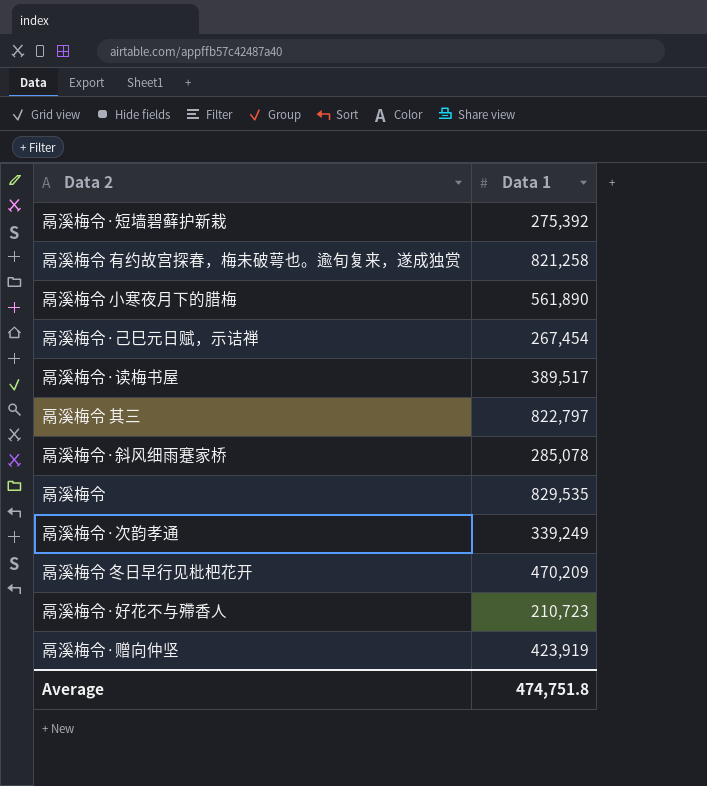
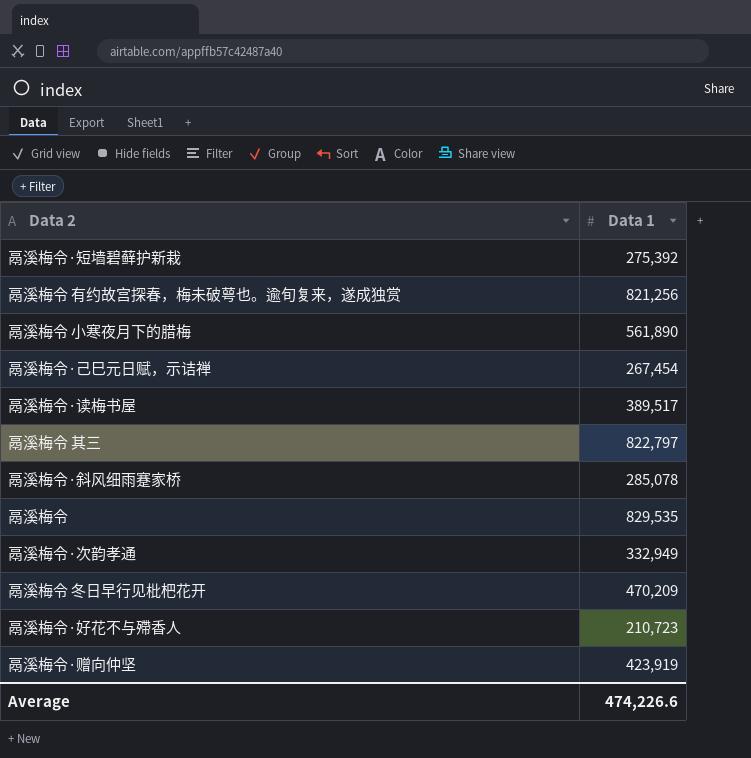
鬲溪梅令 有约故宫探春，梅未破萼也。逾旬复来，遂成独赏 | Data 1: 821,258 -> 821,256
鬲溪梅令·次韵孝通 | Data 1: 339,249 -> 332,949
Average | Data 1: 474,751.8 -> 474,226.6

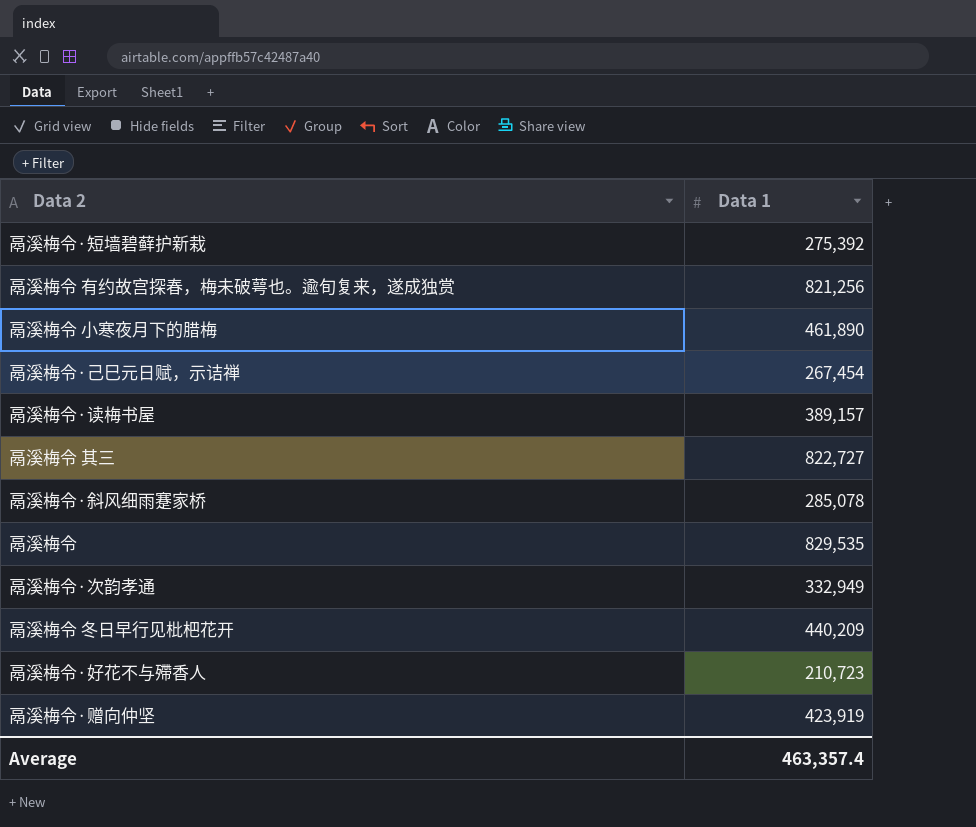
鬲溪梅令 小寒夜月下的腊梅 | Data 1: 561,890 -> 461,890
鬲溪梅令·读梅书屋 | Data 1: 389,517 -> 389,157
鬲溪梅令 其三 | Data 1: 822,797 -> 822,727
鬲溪梅令 冬日早行见枇杷花开 | Data 1: 470,209 -> 440,209
Average | Data 1: 474,226.6 -> 463,357.4

